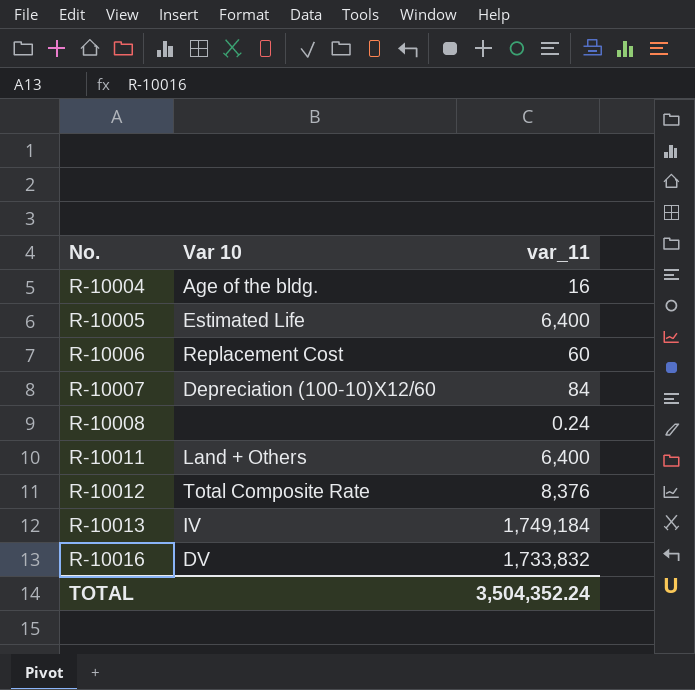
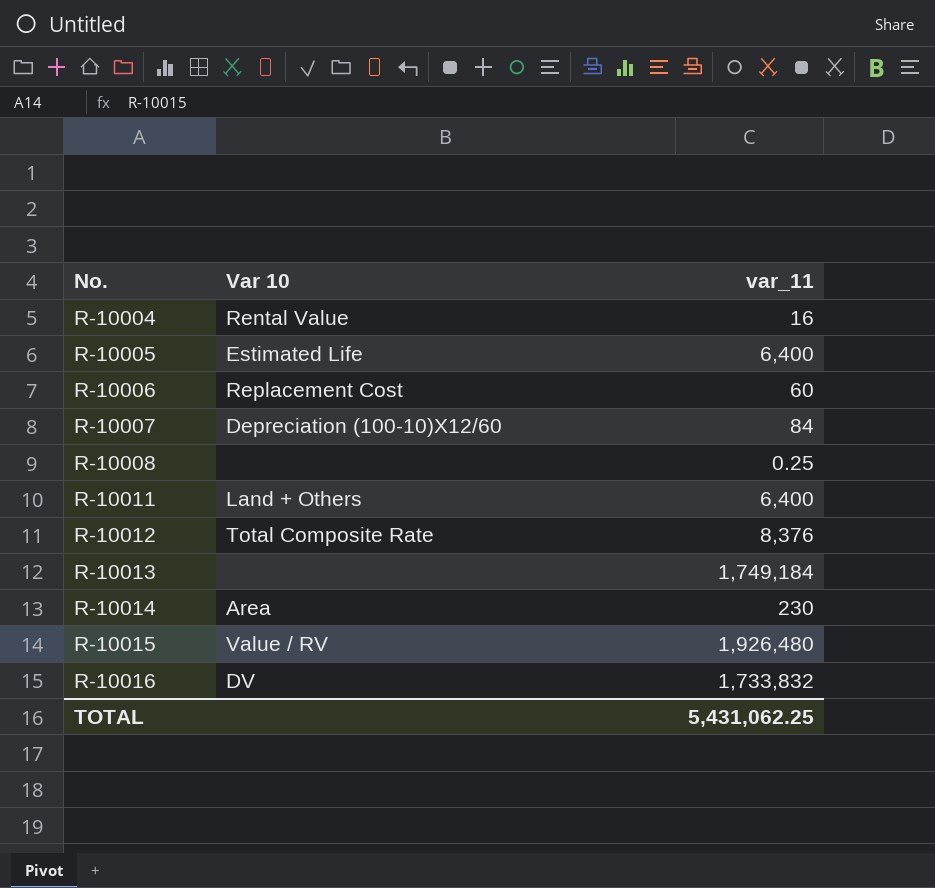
R-10004 | Var 10: Age of the bldg. -> Rental Value
R-10008 | var_11: 0.24 -> 0.25
R-10013 | Var 10: IV -> none
row R-10014: none -> Area | 230
row R-10015: none -> Value / RV | 1,926,480
TOTAL | var_11: 3,504,352.24 -> 5,431,062.25

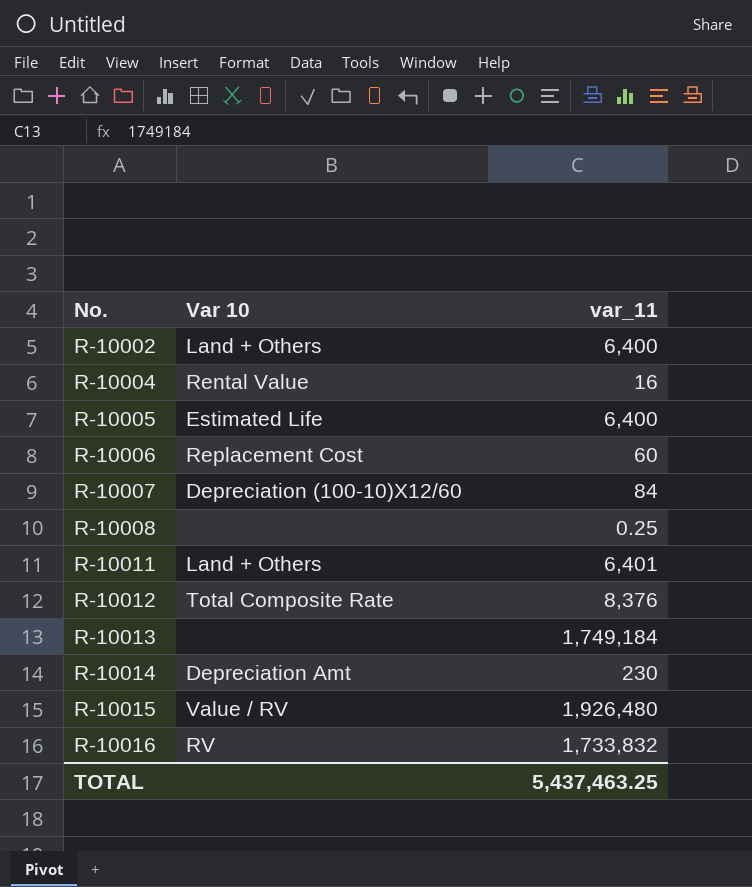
row R-10002: none -> Land + Others | 6,400
R-10011 | var_11: 6,400 -> 6,401
R-10014 | Var 10: Area -> Depreciation Amt
R-10016 | Var 10: DV -> RV
TOTAL | var_11: 5,431,062.25 -> 5,437,463.25

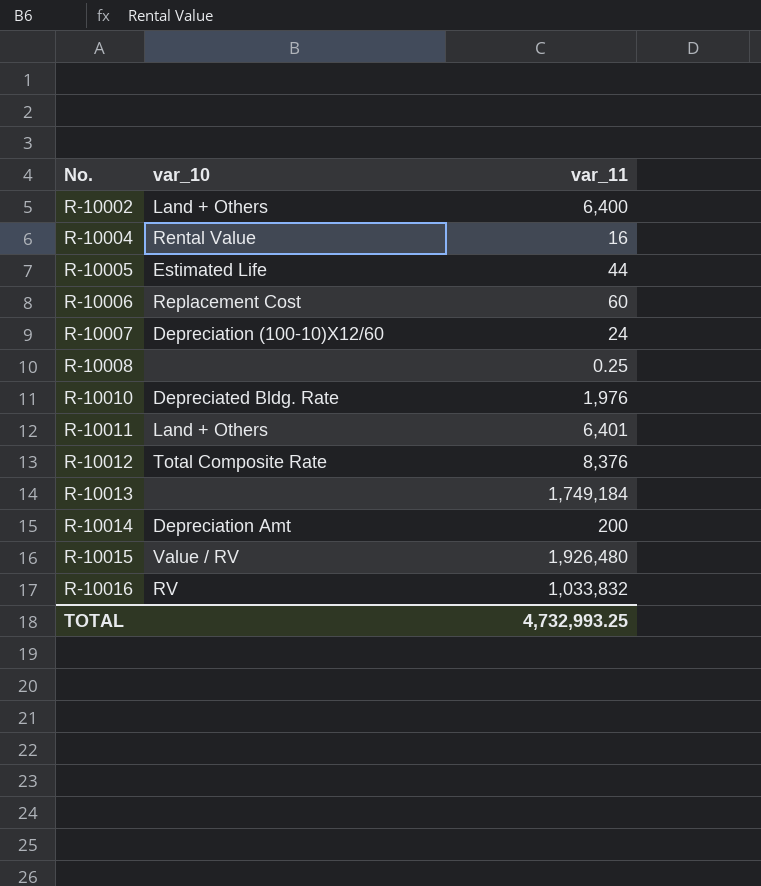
column name: Var 10 -> var_10
R-10005 | var_11: 6,400 -> 44
R-10007 | var_11: 84 -> 24
row R-10010: none -> Depreciated Bldg. Rate | 1,976
R-10014 | var_11: 230 -> 200
R-10016 | var_11: 1,733,832 -> 1,033,832
TOTAL | var_11: 5,437,463.25 -> 4,732,993.25

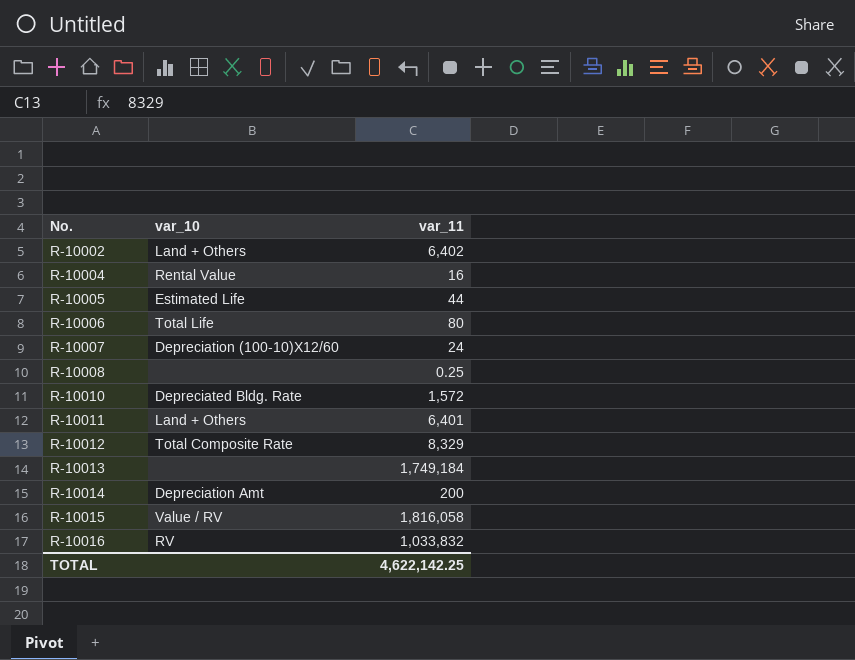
R-10002 | var_11: 6,400 -> 6,402
R-10006 | var_10: Replacement Cost -> Total Life
R-10006 | var_11: 60 -> 80
R-10010 | var_11: 1,976 -> 1,572
R-10012 | var_11: 8,376 -> 8,329
R-10015 | var_11: 1,926,480 -> 1,816,058
TOTAL | var_11: 4,732,993.25 -> 4,622,142.25

